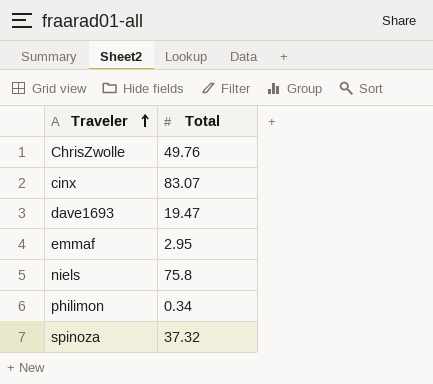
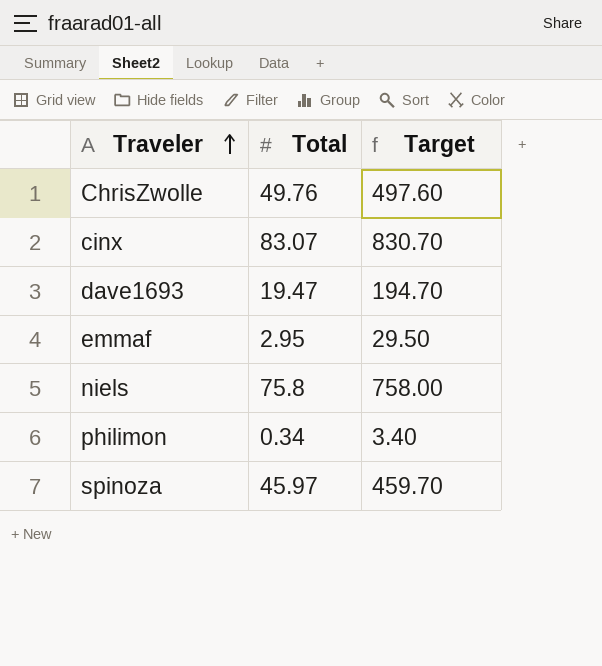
column Target | formula: none -> [Total] * 10
spinoza | Total: 37.32 -> 45.97

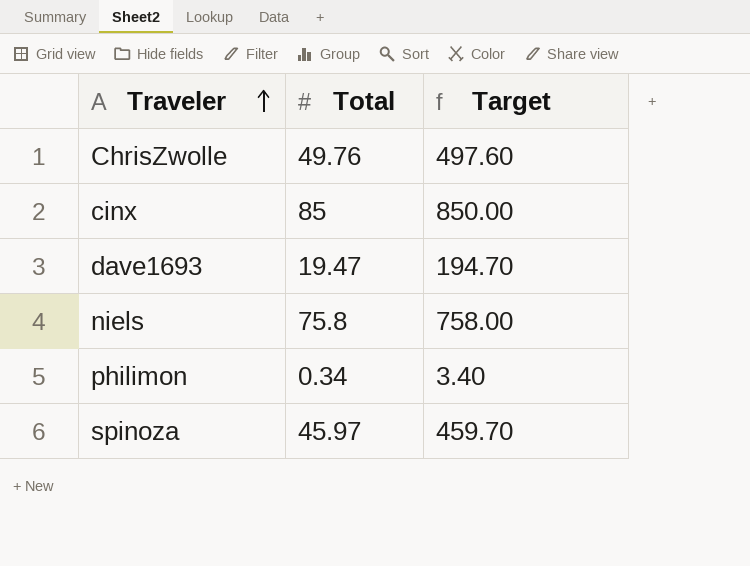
row emmaf: 2.95 | 29.50 -> none
cinx | Total: 83.07 -> 85
cinx | Target: 830.70 -> 850.00

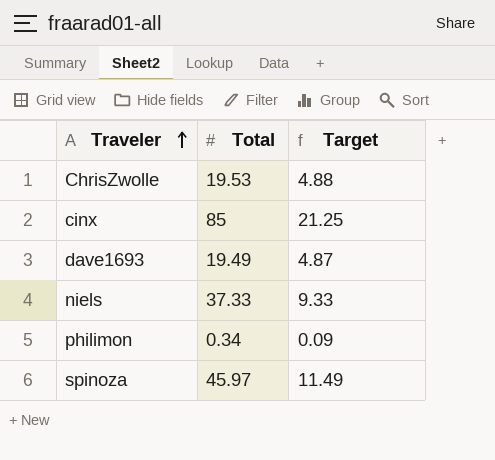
column Target | formula: [Total] * 10 -> [Total] * 0.25
ChrisZwolle | Total: 49.76 -> 19.53
dave1693 | Total: 19.47 -> 19.49
niels | Total: 75.8 -> 37.33

